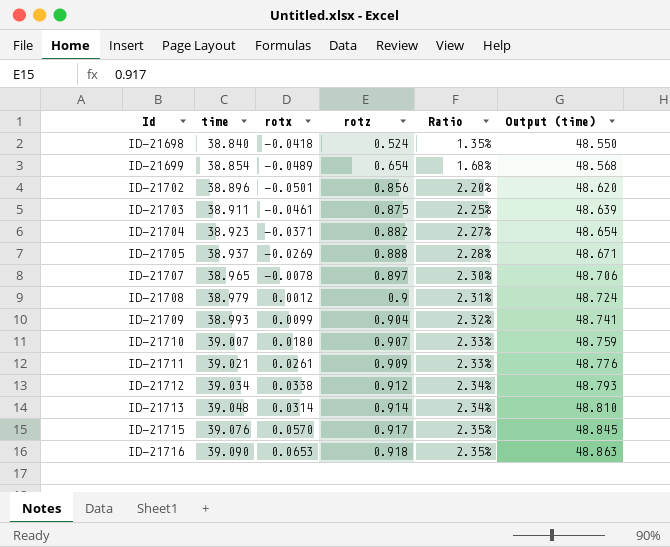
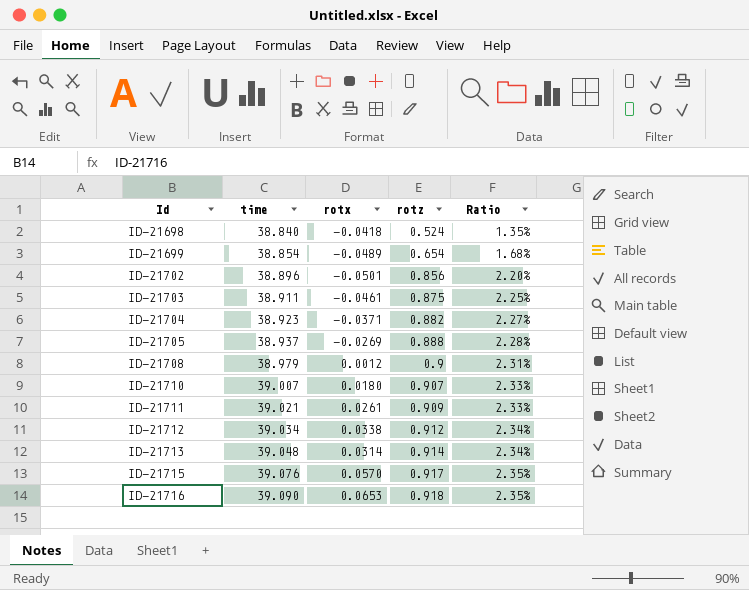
column Output (time) | formula: [time] * 1.25 -> none
row ID-21707: 38.965 | -0.0078 | 0.897 | 2.30% | 48.706 -> none
row ID-21709: 38.993 | 0.0099 | 0.904 | 2.32% | 48.741 -> none

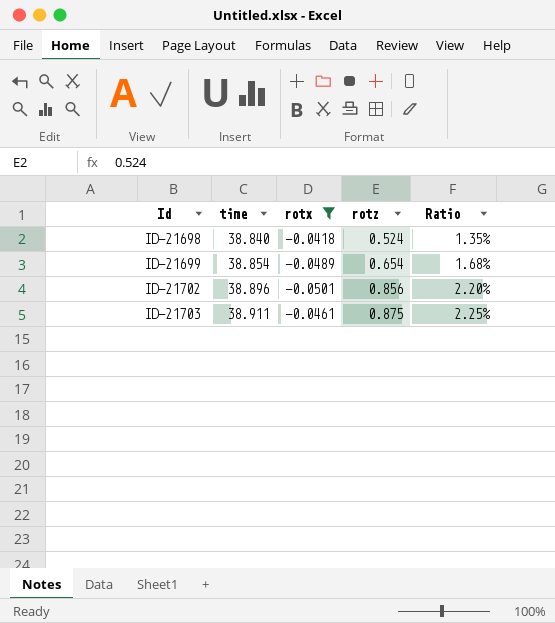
filter: none -> rotx <= -0.0418

